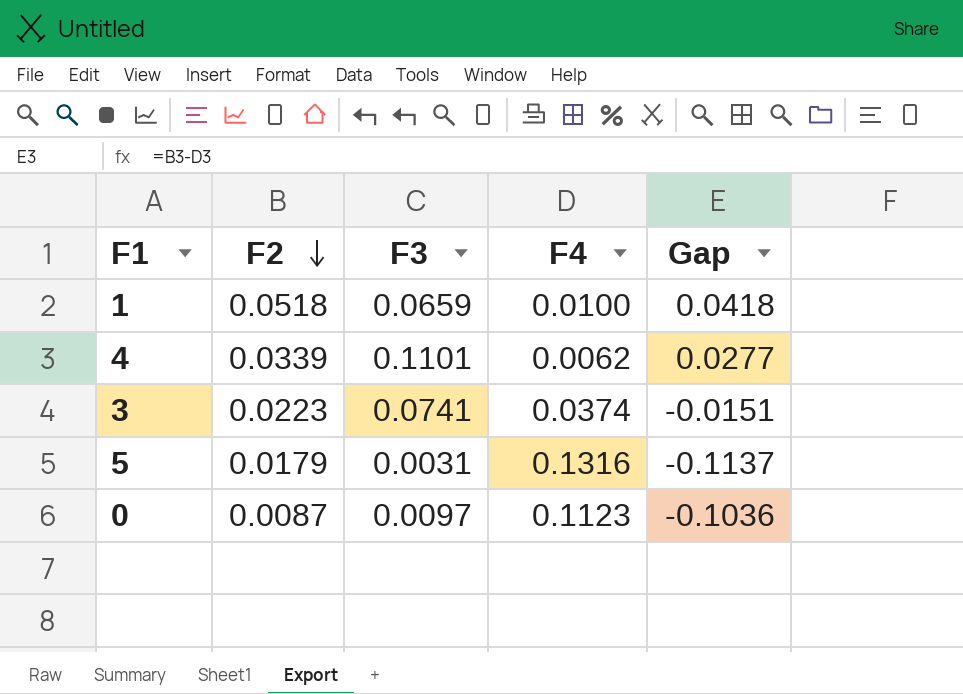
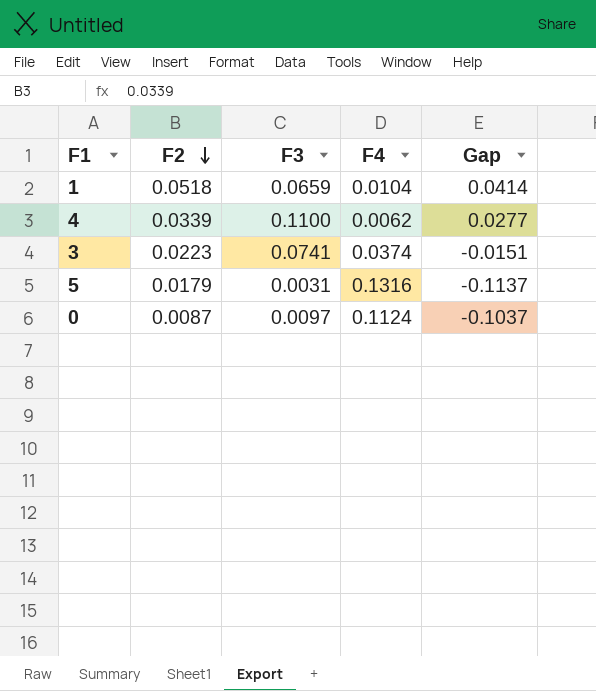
1 | F4: 0.0100 -> 0.0104
1 | Gap: 0.0418 -> 0.0414
4 | F3: 0.1101 -> 0.1100
0 | F4: 0.1123 -> 0.1124
0 | Gap: -0.1036 -> -0.1037

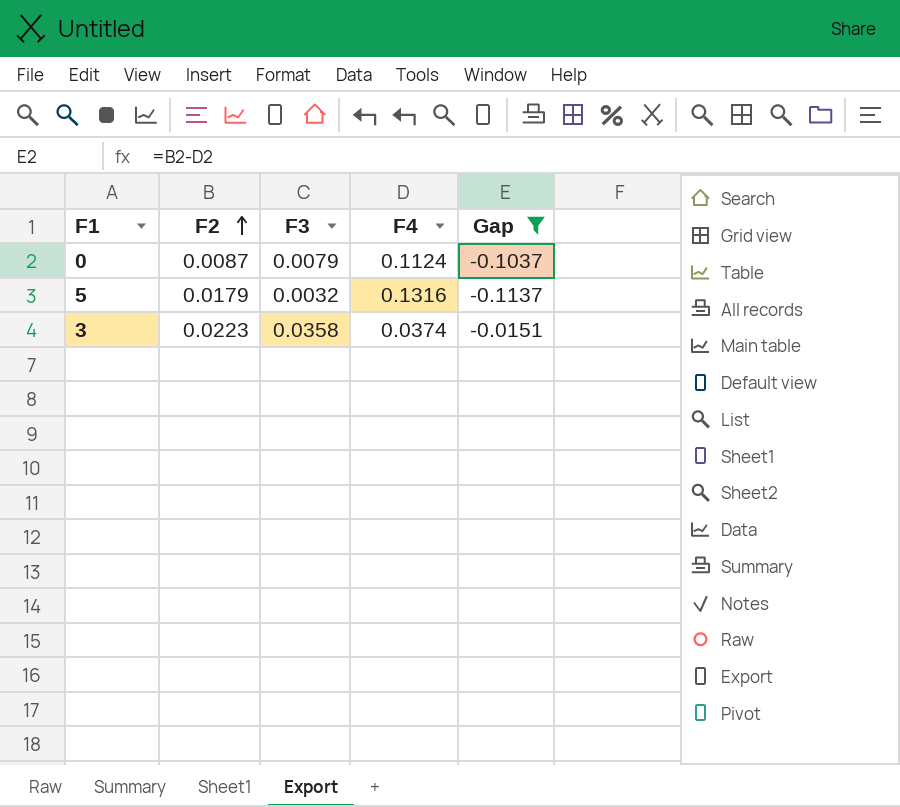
filter: none -> Gap <= -0.0151
row order: F2 descending -> F2 ascending
0 | F3: 0.0097 -> 0.0079
5 | F3: 0.0031 -> 0.0032
3 | F3: 0.0741 -> 0.0358

